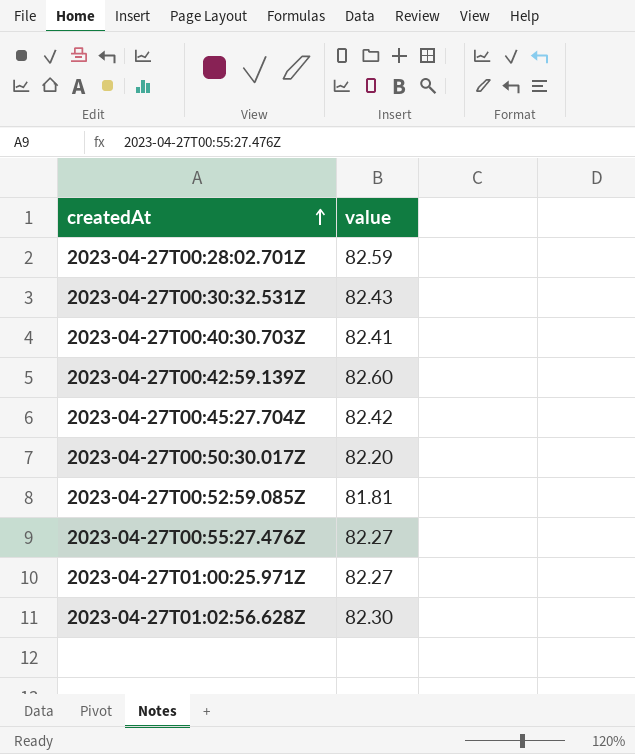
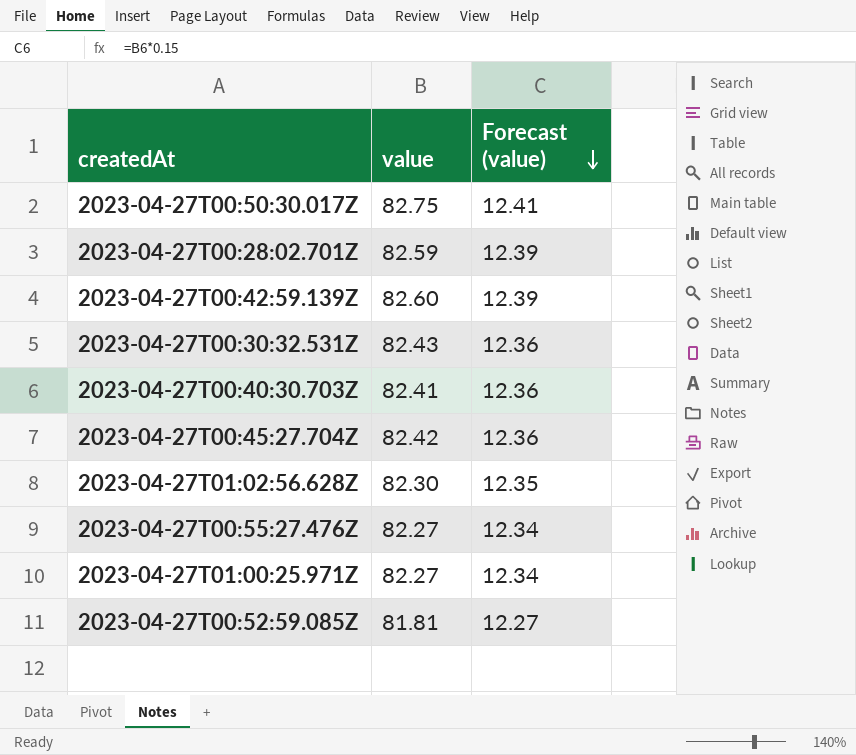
row order: createdAt ascending -> Forecast (value) descending
column Forecast (value) | formula: none -> [value] * 0.15
2023-04-27T00:50:30.017Z | value: 82.20 -> 82.75

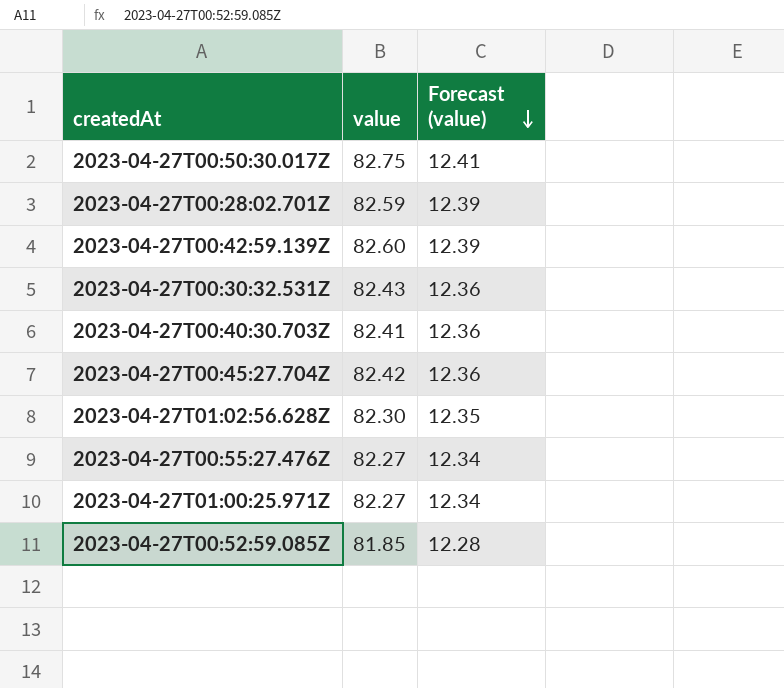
2023-04-27T00:52:59.085Z | value: 81.81 -> 81.85
2023-04-27T00:52:59.085Z | Forecast (value): 12.27 -> 12.28

